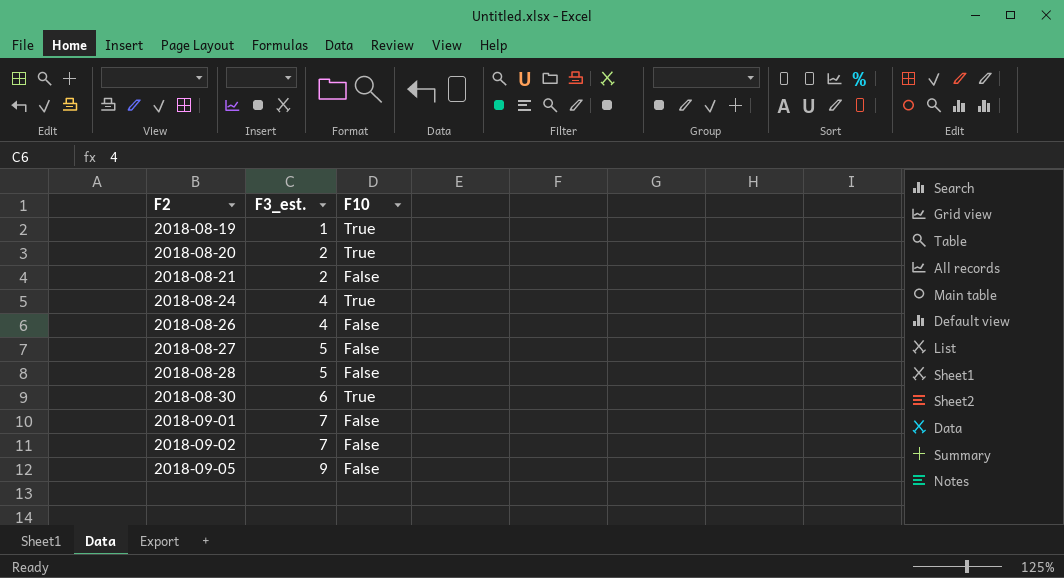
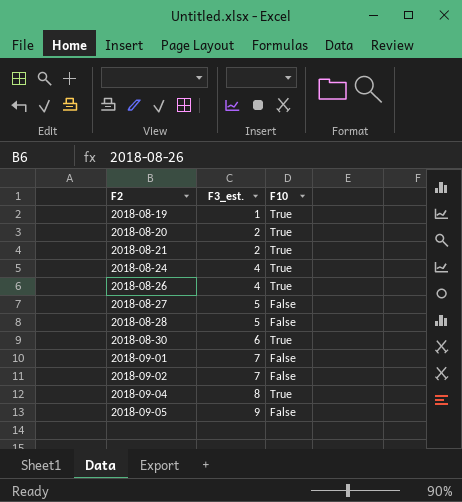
2018-08-21 | F10: False -> True
2018-08-26 | F10: False -> True
row 2018-09-04: none -> 8 | True

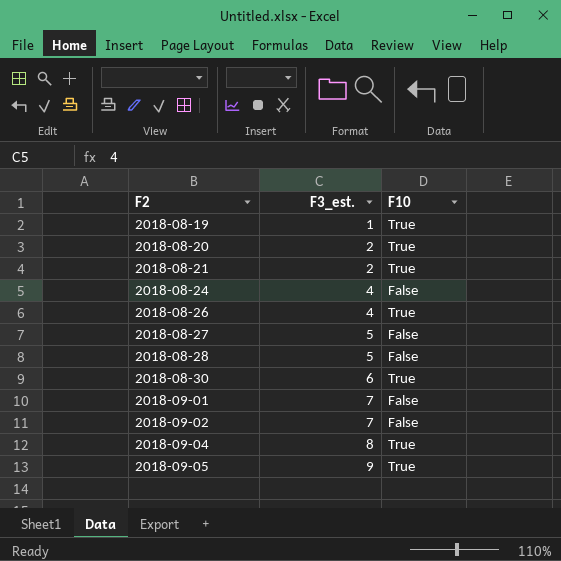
2018-08-24 | F10: True -> False
2018-09-05 | F10: False -> True

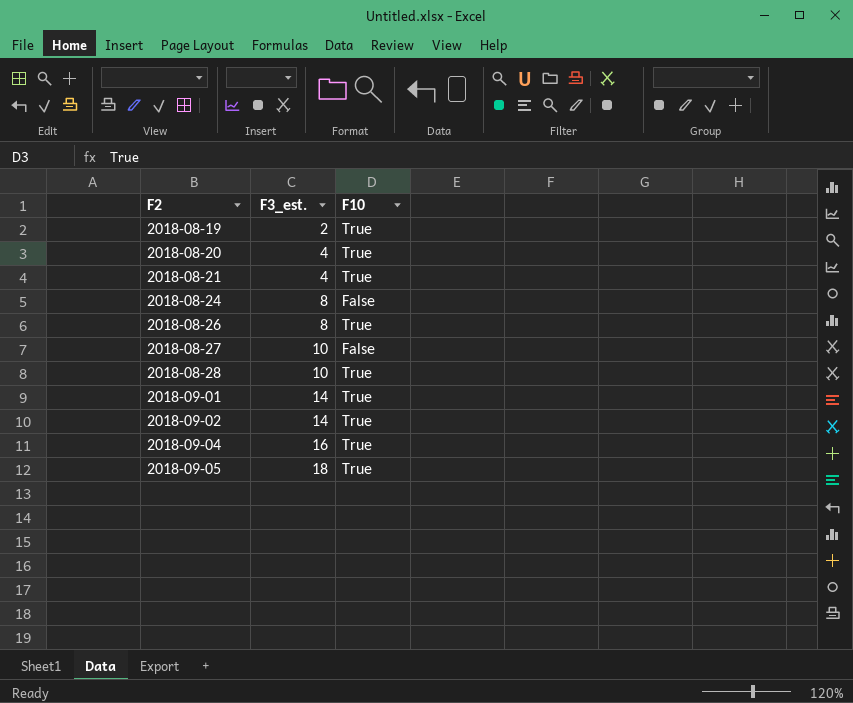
row 2018-08-30: 6 | True -> none
2018-08-19 | F3_est.: 1 -> 2
2018-08-20 | F3_est.: 2 -> 4
2018-08-21 | F3_est.: 2 -> 4
2018-08-24 | F3_est.: 4 -> 8
2018-08-26 | F3_est.: 4 -> 8
2018-08-27 | F3_est.: 5 -> 10
2018-08-28 | F3_est.: 5 -> 10
2018-08-28 | F10: False -> True
2018-09-01 | F3_est.: 7 -> 14
2018-09-01 | F10: False -> True
2018-09-02 | F3_est.: 7 -> 14
2018-09-02 | F10: False -> True
2018-09-04 | F3_est.: 8 -> 16
2018-09-05 | F3_est.: 9 -> 18

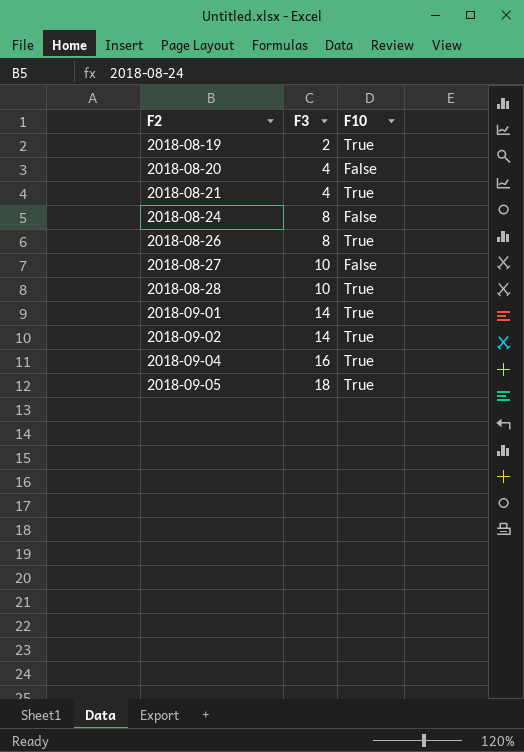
column name: F3_est. -> F3
2018-08-20 | F10: True -> False

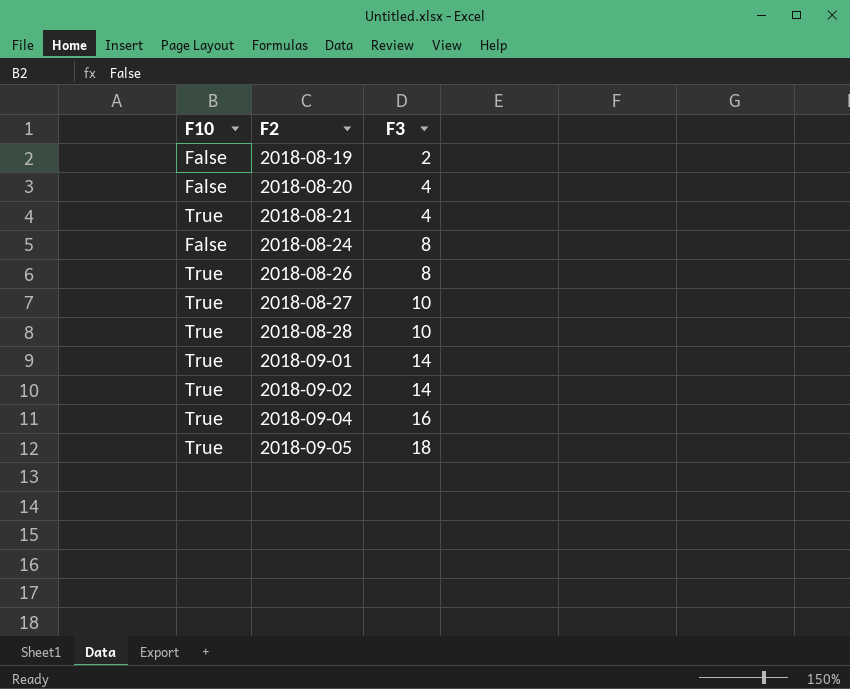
column F10 | position: 3 -> 1
2018-08-19 | F10: True -> False
2018-08-27 | F10: False -> True

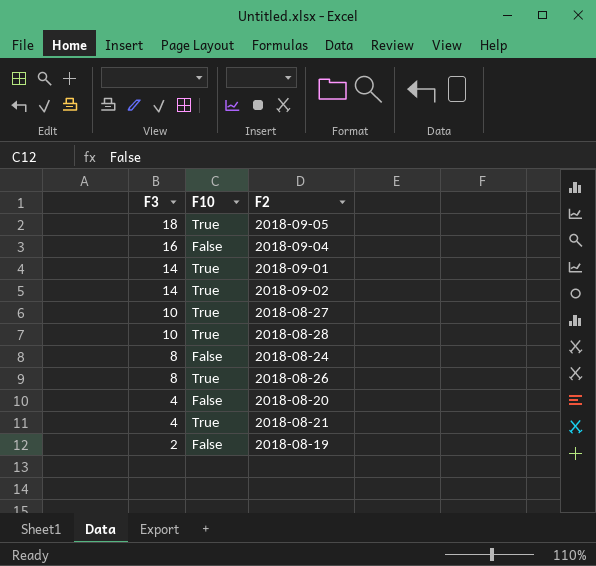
row order: F2 ascending -> F3 descending
column F3 | position: 3 -> 1
2018-09-04 | F10: True -> False

